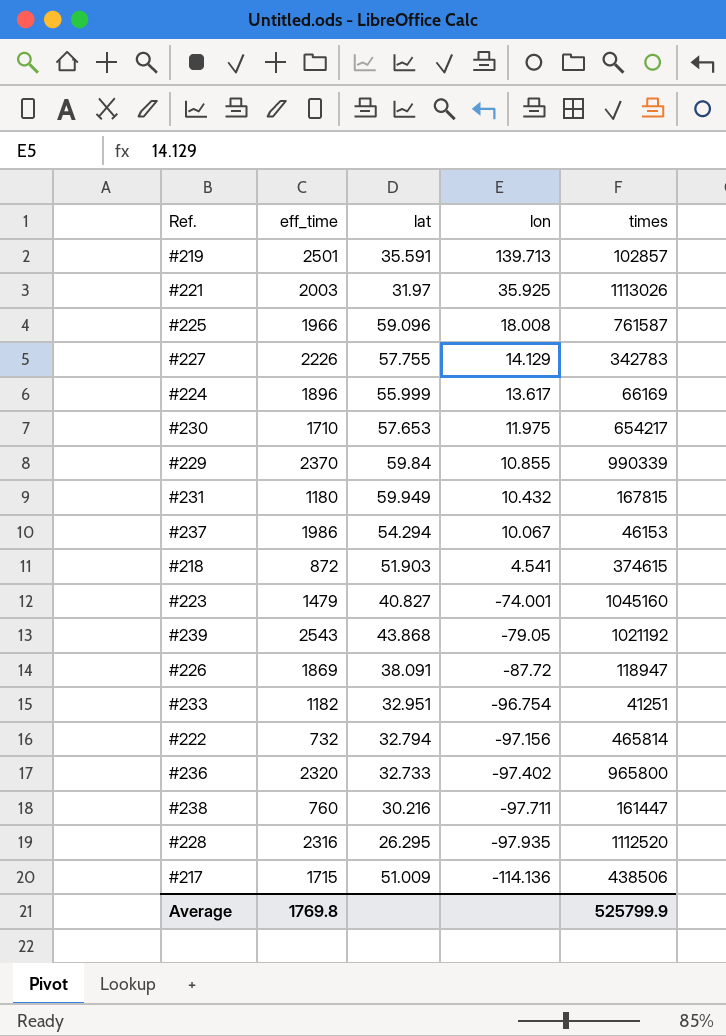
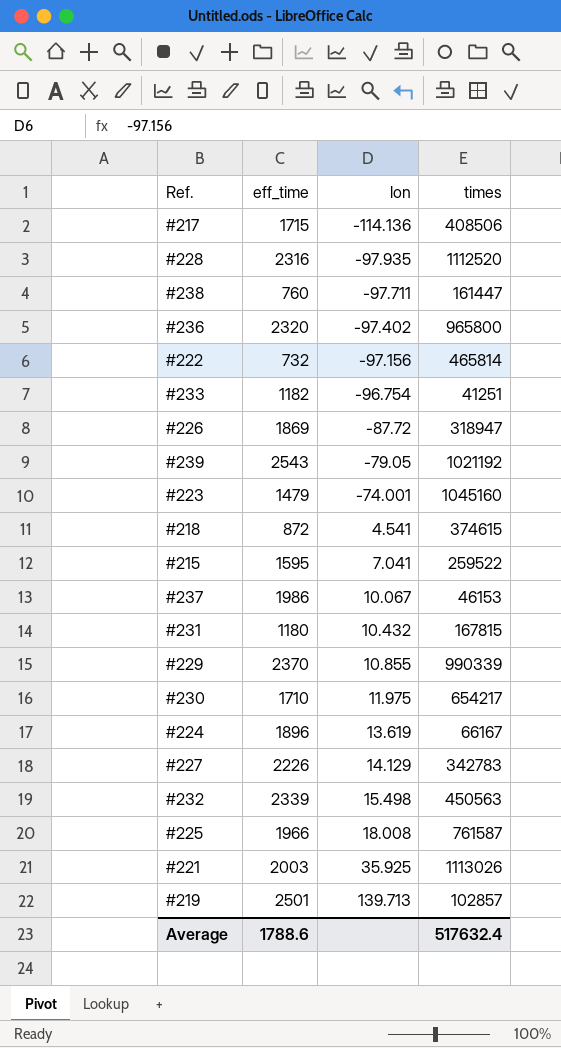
row order: lon descending -> lon ascending
column lat | position: 3 -> none
#217 | times: 438506 -> 408506
#226 | times: 118947 -> 318947
row #215: none -> 1595 | 7.041 | 259522
#224 | lon: 13.617 -> 13.619
#224 | times: 66169 -> 66167
row #232: none -> 2339 | 15.498 | 450563
Average | eff_time: 1769.8 -> 1788.6
Average | times: 525799.9 -> 517632.4

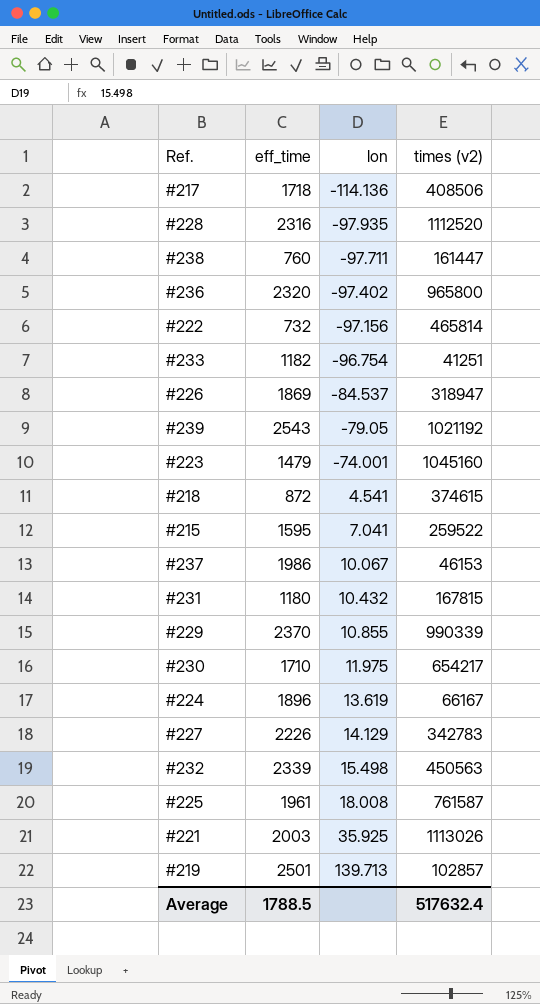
column name: times -> times (v2)
#217 | eff_time: 1715 -> 1718
#226 | lon: -87.72 -> -84.537
#225 | eff_time: 1966 -> 1961
Average | eff_time: 1788.6 -> 1788.5

